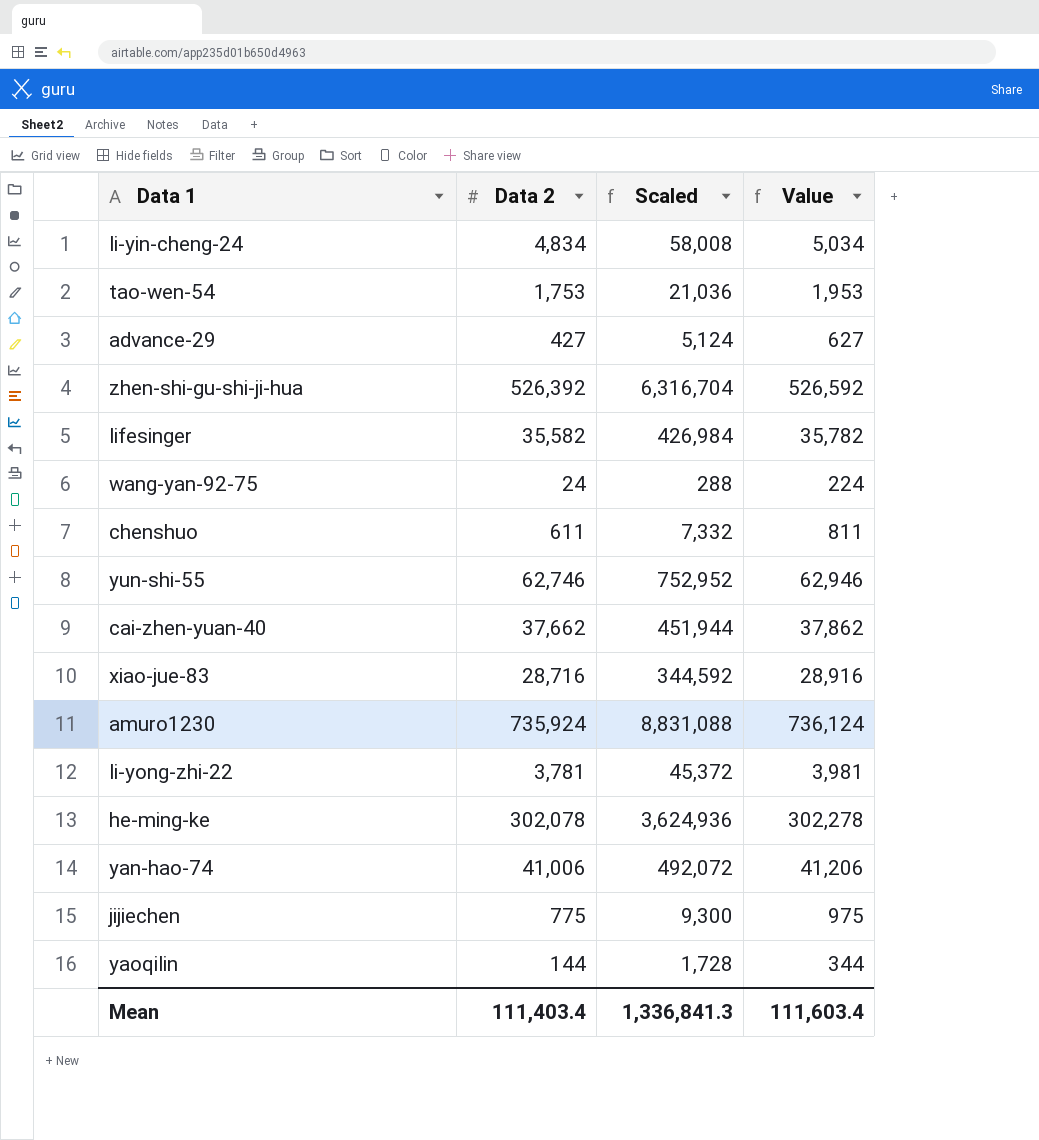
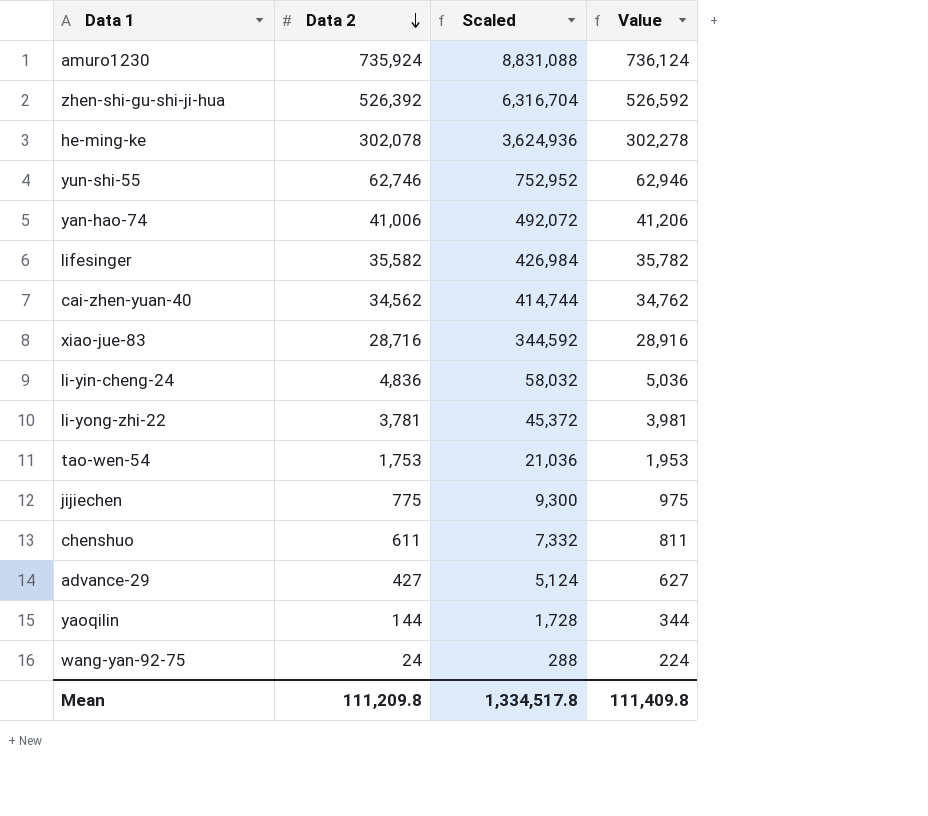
row order: none -> Data 2 descending
cai-zhen-yuan-40 | Data 2: 37,662 -> 34,562
cai-zhen-yuan-40 | Scaled: 451,944 -> 414,744
cai-zhen-yuan-40 | Value: 37,862 -> 34,762
li-yin-cheng-24 | Data 2: 4,834 -> 4,836
li-yin-cheng-24 | Scaled: 58,008 -> 58,032
li-yin-cheng-24 | Value: 5,034 -> 5,036
Mean | Data 2: 111,403.4 -> 111,209.8
Mean | Scaled: 1,336,841.3 -> 1,334,517.8
Mean | Value: 111,603.4 -> 111,409.8

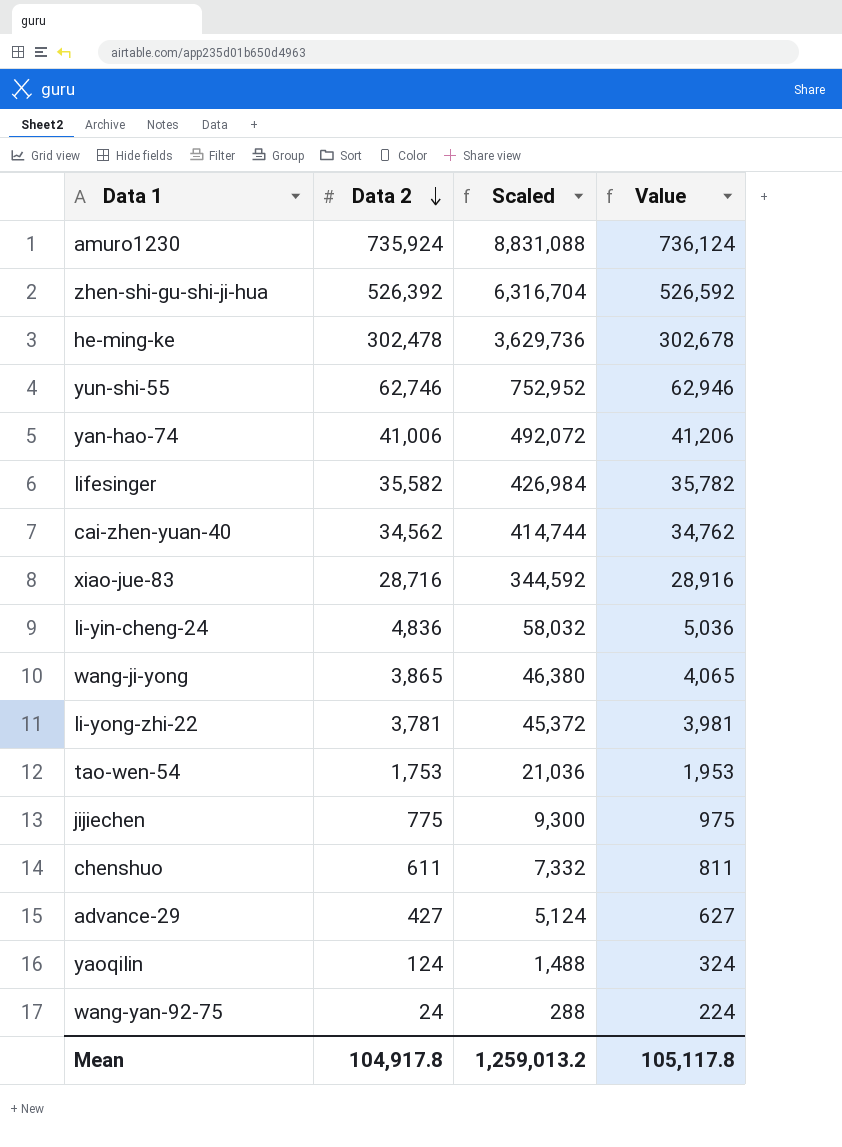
he-ming-ke | Data 2: 302,078 -> 302,478
he-ming-ke | Scaled: 3,624,936 -> 3,629,736
he-ming-ke | Value: 302,278 -> 302,678
row wang-ji-yong: none -> 3,865 | 46,380 | 4,065
yaoqilin | Data 2: 144 -> 124
yaoqilin | Scaled: 1,728 -> 1,488
yaoqilin | Value: 344 -> 324
Mean | Data 2: 111,209.8 -> 104,917.8
Mean | Scaled: 1,334,517.8 -> 1,259,013.2
Mean | Value: 111,409.8 -> 105,117.8

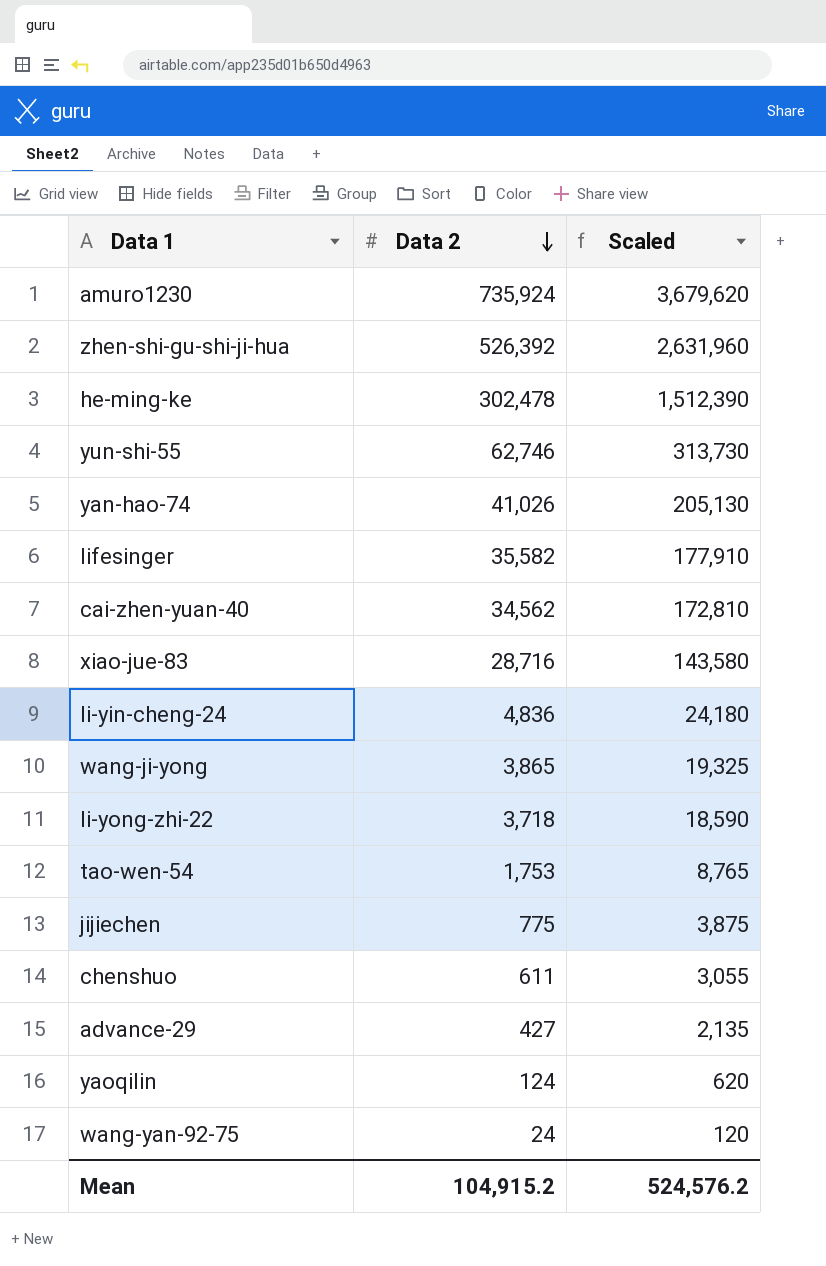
column Value | formula: [Data 2] + 200 -> none
column Scaled | formula: [Data 2] * 12 -> [Data 2] * 5
yan-hao-74 | Data 2: 41,006 -> 41,026
li-yong-zhi-22 | Data 2: 3,781 -> 3,718
Mean | Data 2: 104,917.8 -> 104,915.2
Mean | Scaled: 1,259,013.2 -> 524,576.2

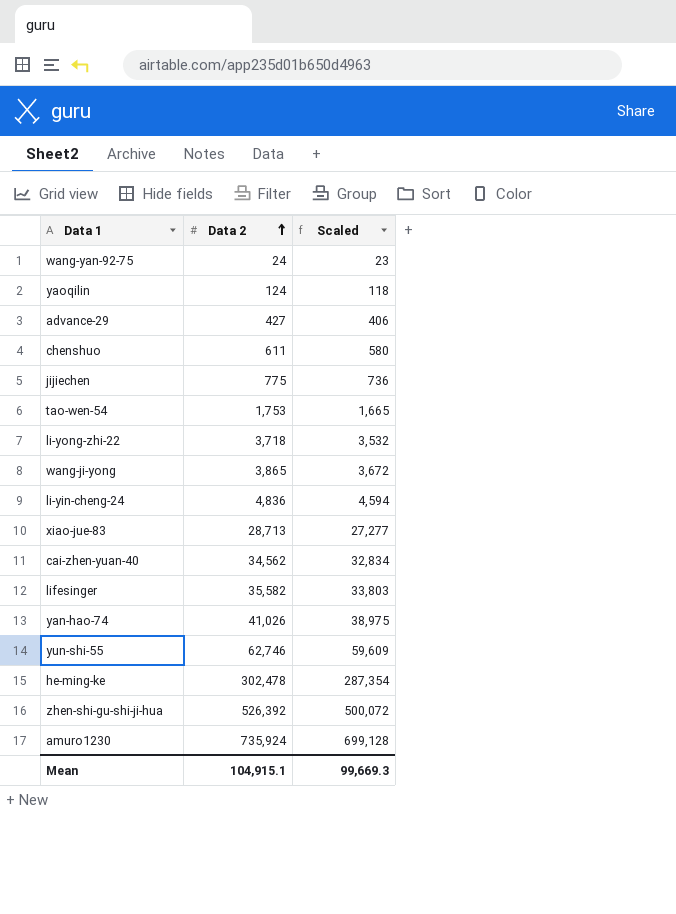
row order: Data 2 descending -> Data 2 ascending
column Scaled | formula: [Data 2] * 5 -> [Data 2] * 0.95
xiao-jue-83 | Data 2: 28,716 -> 28,713
Mean | Data 2: 104,915.2 -> 104,915.1
Mean | Scaled: 524,576.2 -> 99,669.3

